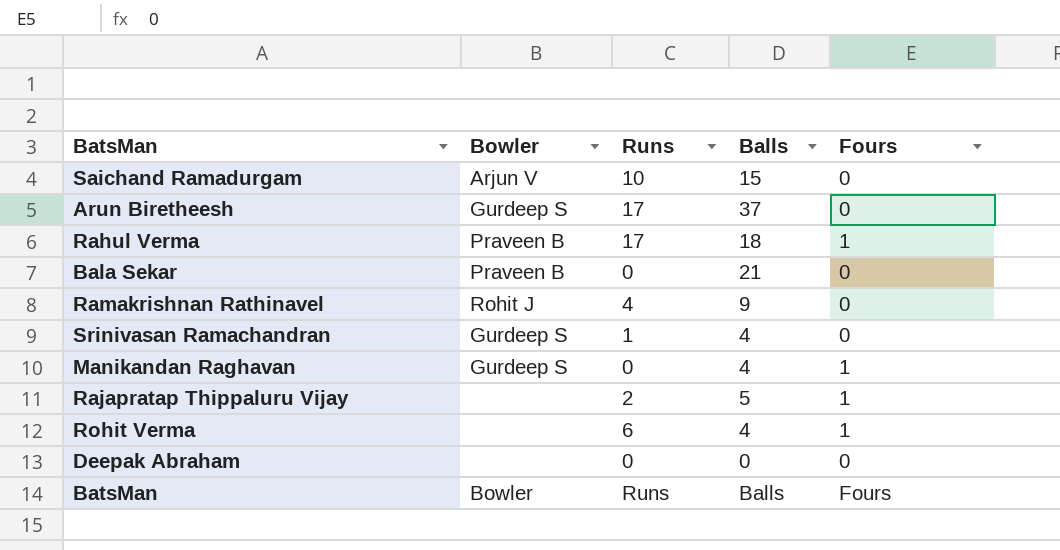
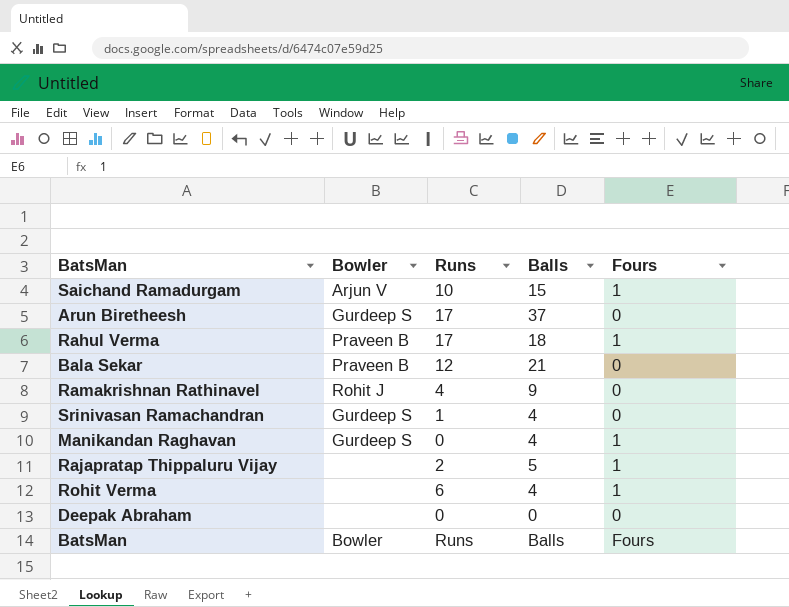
Saichand Ramadurgam | Fours: 0 -> 1
Bala Sekar | Runs: 0 -> 12

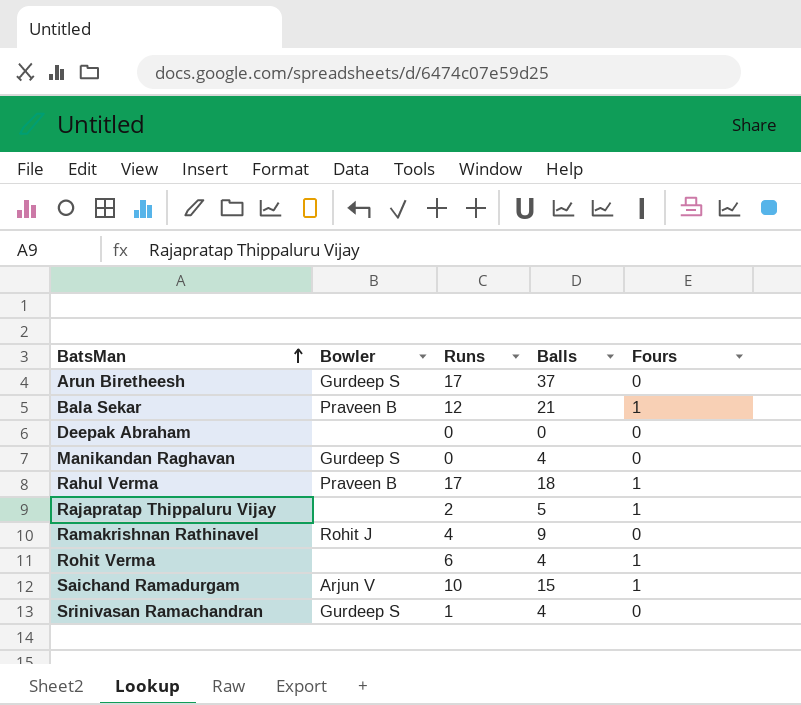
row order: none -> BatsMan ascending
row BatsMan: Bowler | Runs | Balls | Fours -> none
Bala Sekar | Fours: 0 -> 1
Manikandan Raghavan | Fours: 1 -> 0

